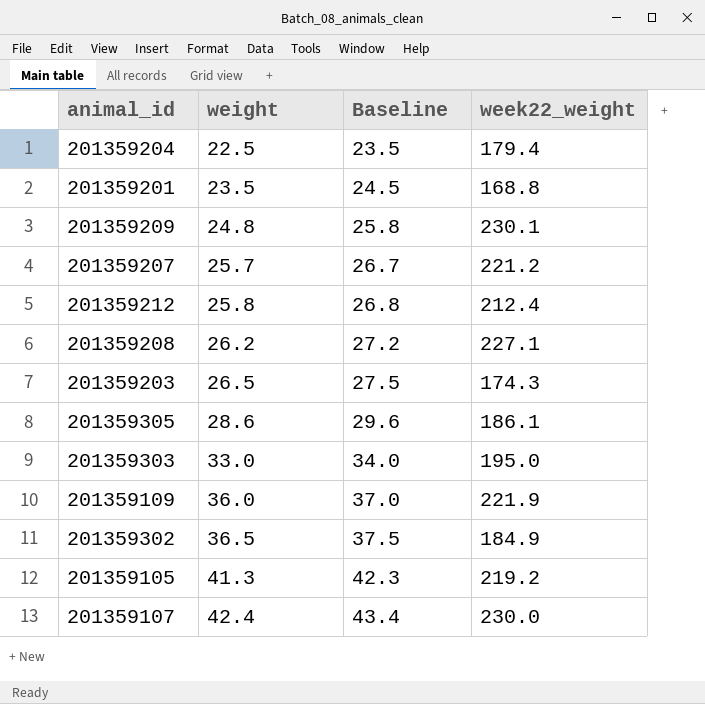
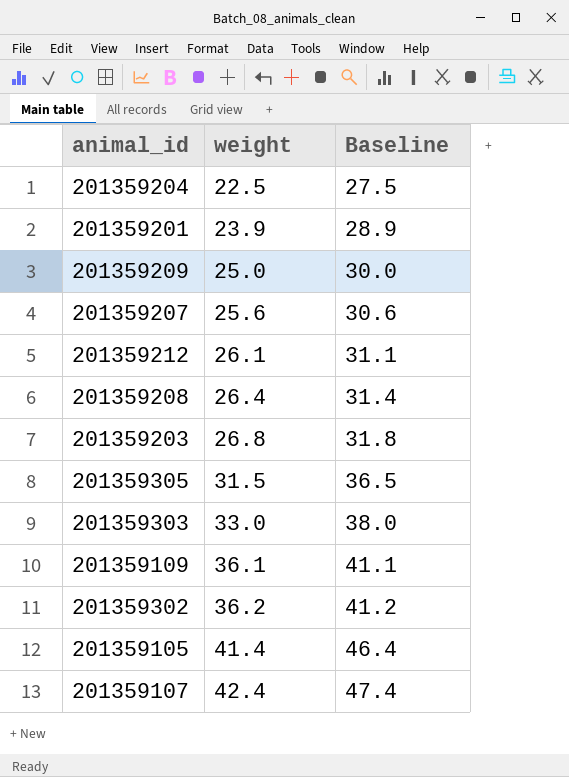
column week22_weight | position: 4 -> none
column Baseline | formula: [weight] + 1 -> [weight] + 5
201359201 | weight: 23.5 -> 23.9
201359209 | weight: 24.8 -> 25.0
201359207 | weight: 25.7 -> 25.6
201359212 | weight: 25.8 -> 26.1
201359208 | weight: 26.2 -> 26.4
201359203 | weight: 26.5 -> 26.8
201359305 | weight: 28.6 -> 31.5
201359109 | weight: 36.0 -> 36.1
201359302 | weight: 36.5 -> 36.2
201359105 | weight: 41.3 -> 41.4

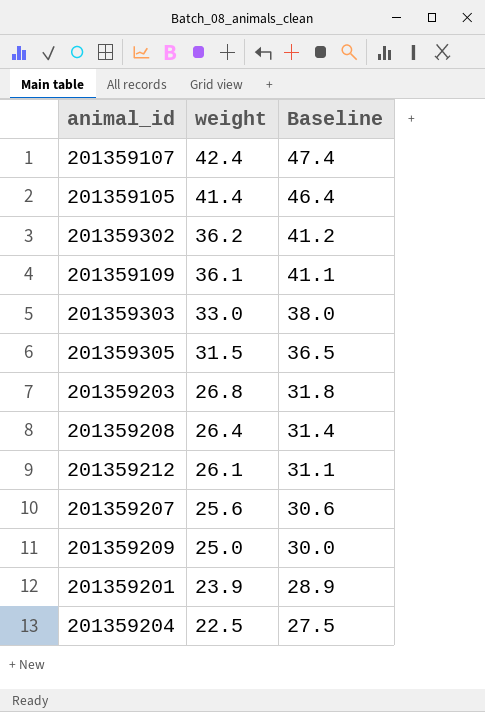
row order: weight ascending -> weight descending

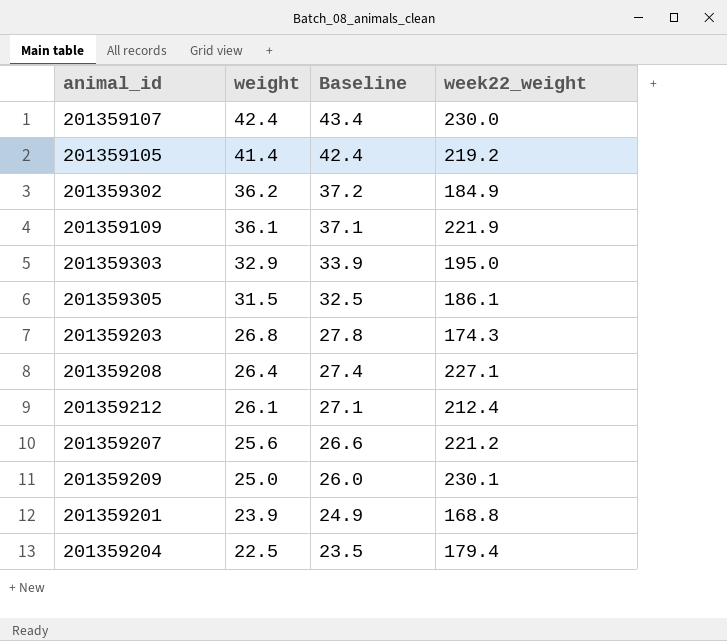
column Baseline | formula: [weight] + 5 -> [weight] + 1
column week22_weight | position: none -> 4
201359303 | weight: 33.0 -> 32.9

